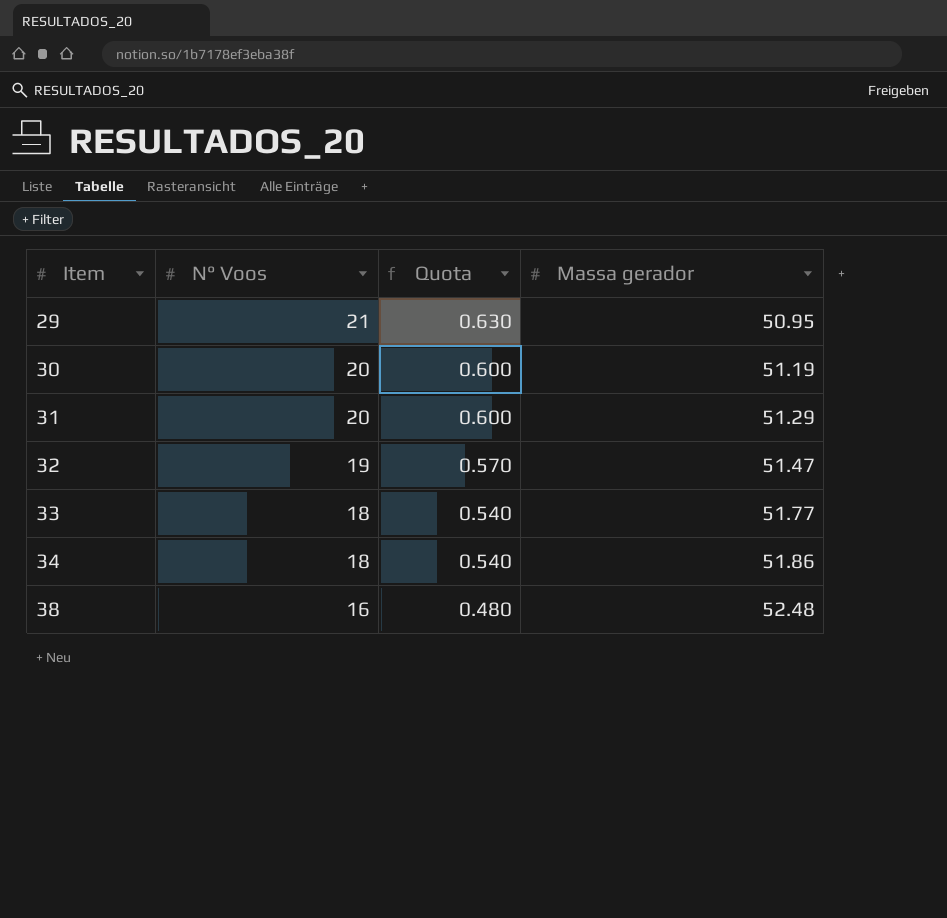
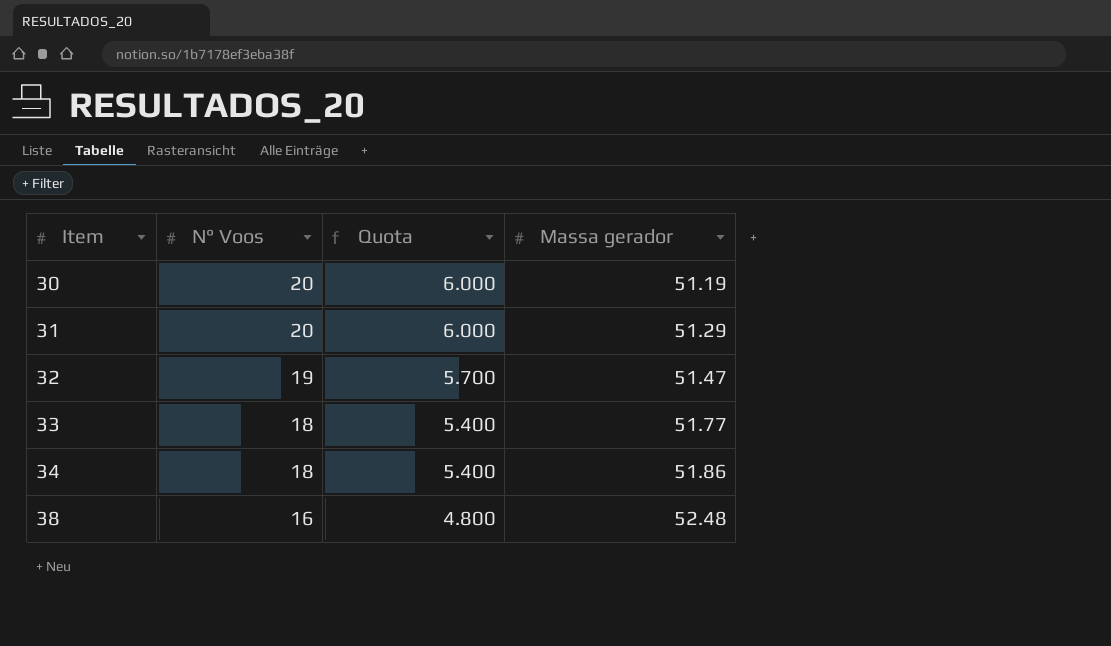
column Quota | formula: [N° Voos] * 0.03 -> [N° Voos] * 0.3
row 29: 21 | 0.630 | 50.95 -> none

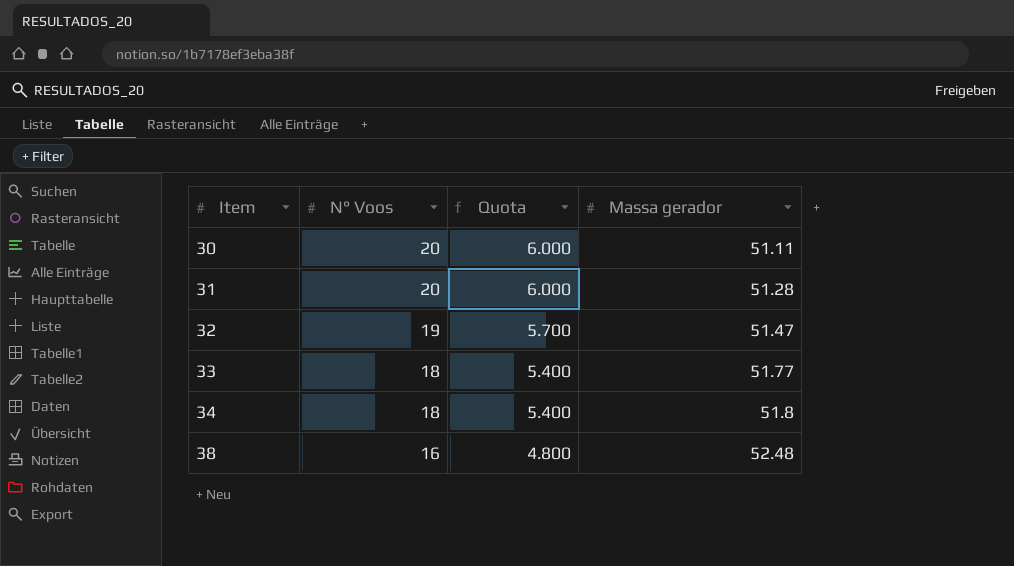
30 | Massa gerador: 51.19 -> 51.11
31 | Massa gerador: 51.29 -> 51.28
34 | Massa gerador: 51.86 -> 51.8

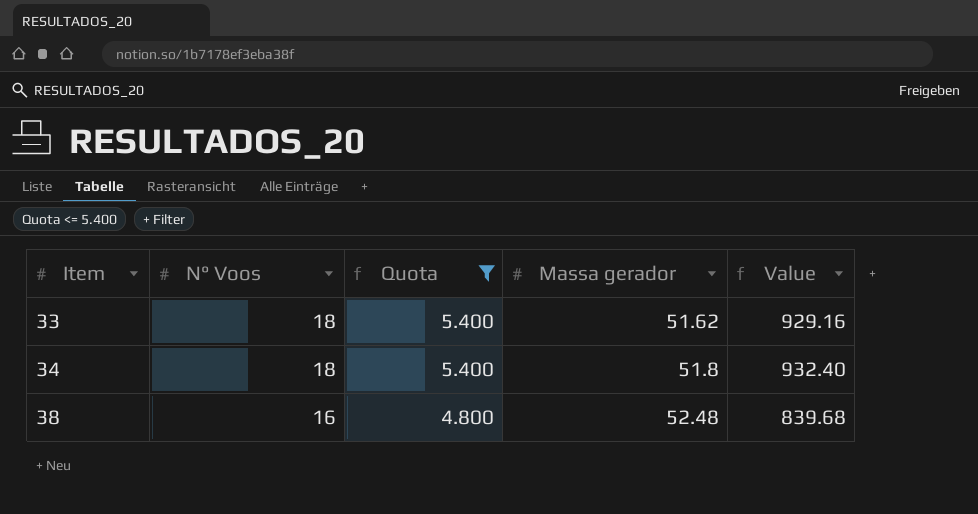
filter: none -> Quota <= 5.400
column Value | formula: none -> [N° Voos] * [Massa gerador]
33 | Massa gerador: 51.77 -> 51.62

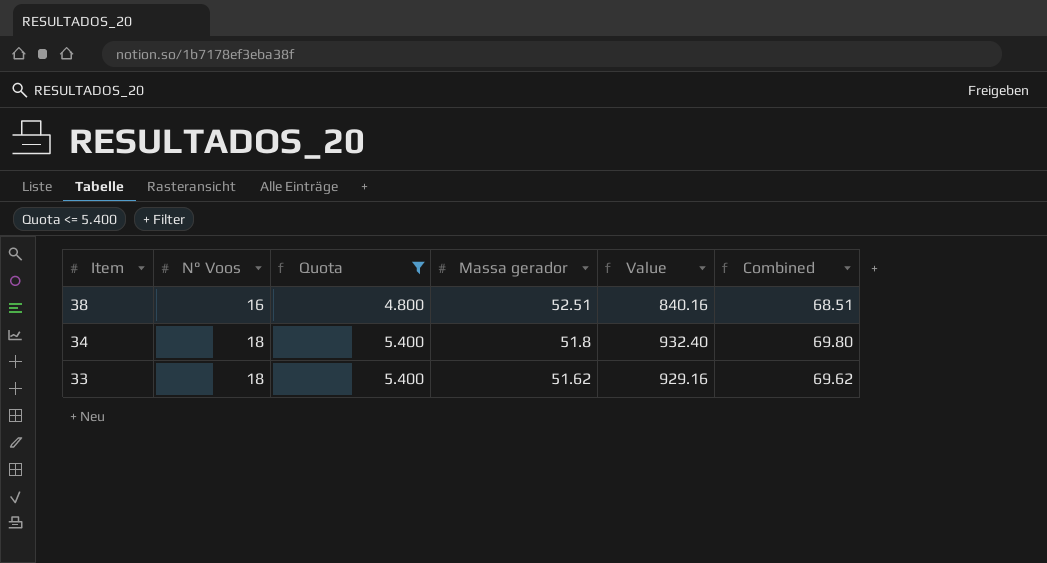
row order: Item ascending -> Item descending
column Combined | formula: none -> [N° Voos] + [Massa gerador]
38 | Massa gerador: 52.48 -> 52.51
38 | Value: 839.68 -> 840.16

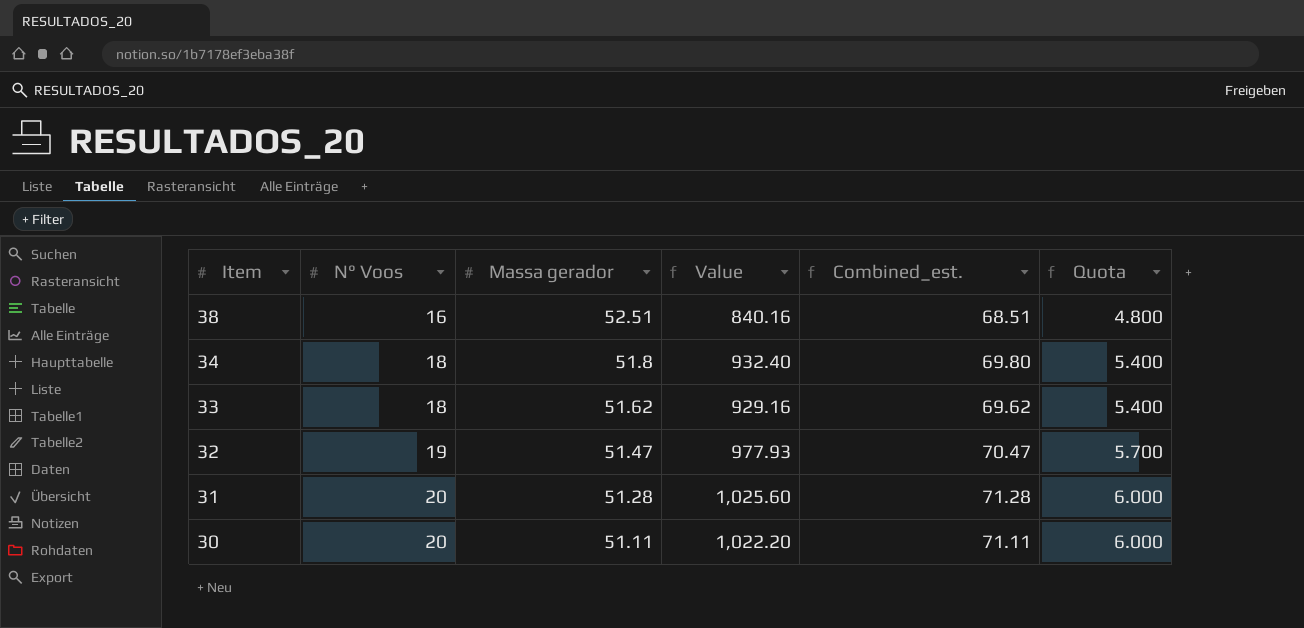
filter: Quota <= 5.400 -> none
column name: Combined -> Combined_est.
column Quota | position: 3 -> 6

